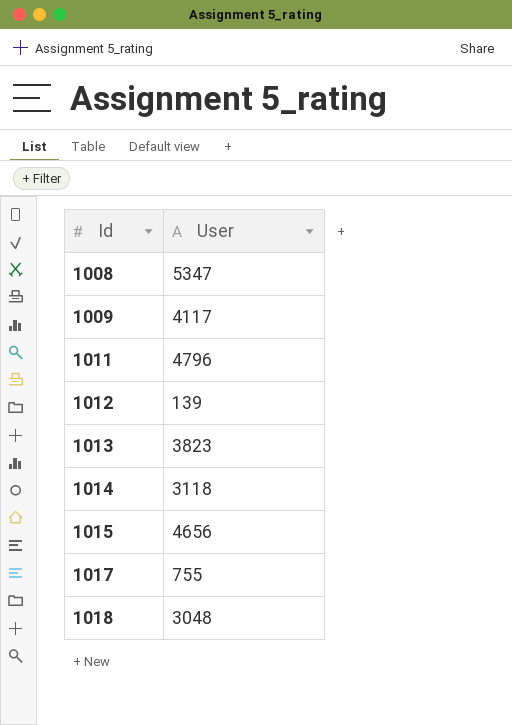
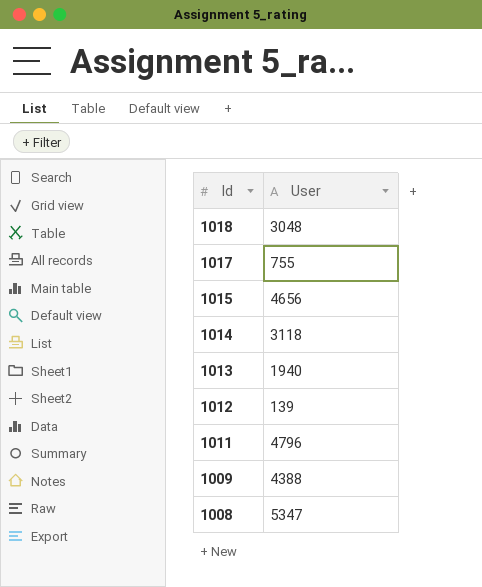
row order: Id ascending -> Id descending
1013 | User: 3823 -> 1940
1009 | User: 4117 -> 4388

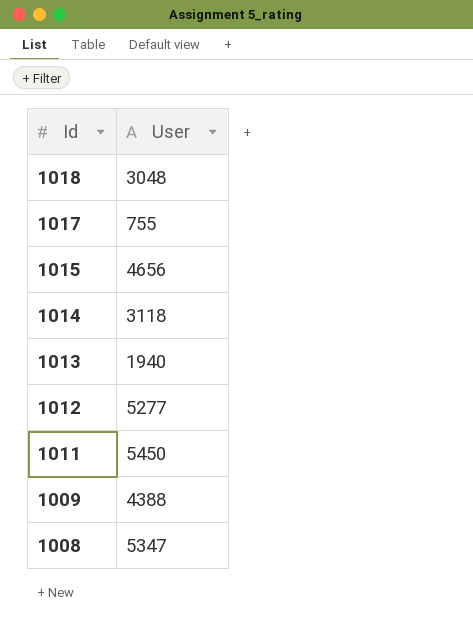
1012 | User: 139 -> 5277
1011 | User: 4796 -> 5450

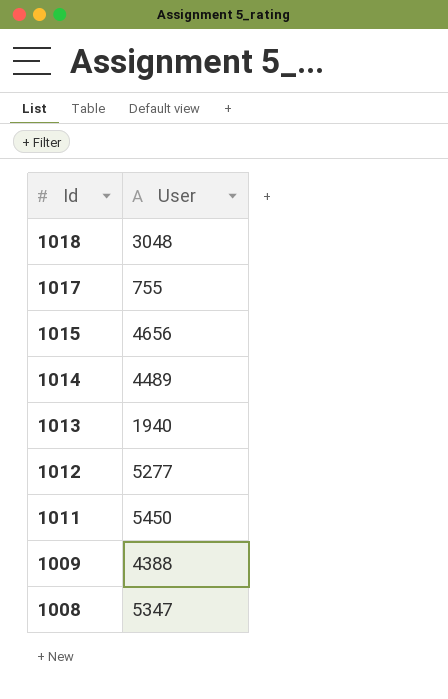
1014 | User: 3118 -> 4489

